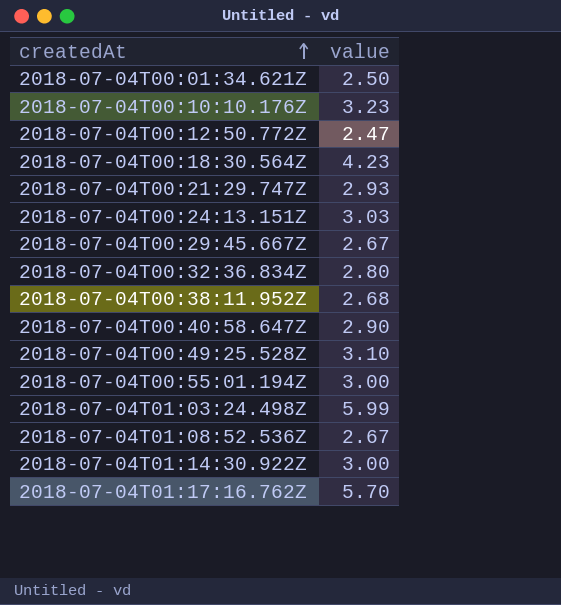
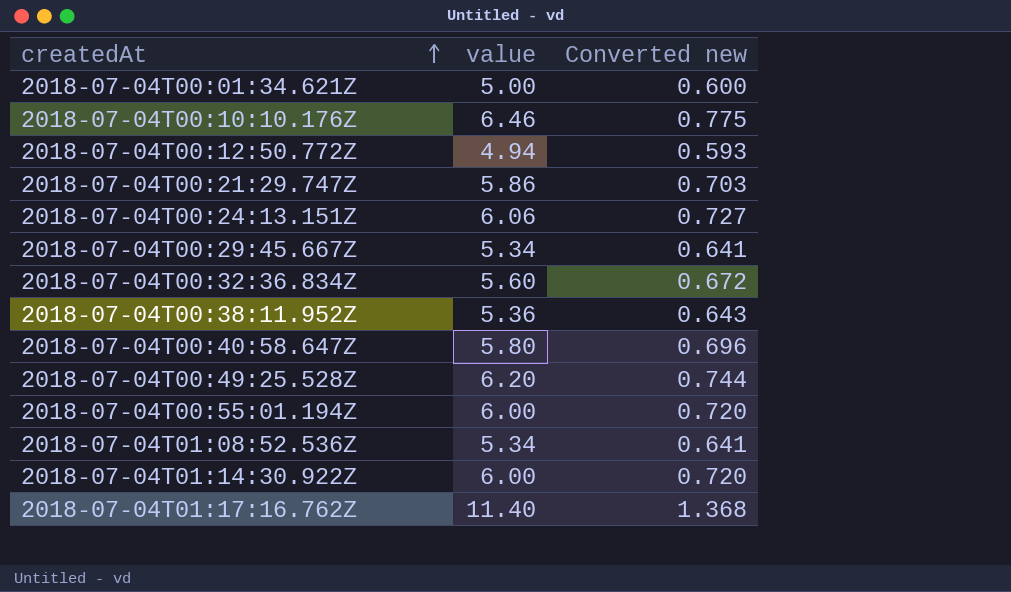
column Converted new | formula: none -> [value] * 0.12
row 2018-07-04T00:18:30.564Z: 4.23 -> none
row 2018-07-04T01:03:24.498Z: 5.99 -> none
2018-07-04T00:01:34.621Z | value: 2.50 -> 5.00
2018-07-04T00:10:10.176Z | value: 3.23 -> 6.46
2018-07-04T00:12:50.772Z | value: 2.47 -> 4.94
2018-07-04T00:21:29.747Z | value: 2.93 -> 5.86
2018-07-04T00:24:13.151Z | value: 3.03 -> 6.06
2018-07-04T00:29:45.667Z | value: 2.67 -> 5.34
2018-07-04T00:32:36.834Z | value: 2.80 -> 5.60
2018-07-04T00:38:11.952Z | value: 2.68 -> 5.36
2018-07-04T00:40:58.647Z | value: 2.90 -> 5.80
2018-07-04T00:49:25.528Z | value: 3.10 -> 6.20
2018-07-04T00:55:01.194Z | value: 3.00 -> 6.00
2018-07-04T01:08:52.536Z | value: 2.67 -> 5.34
2018-07-04T01:14:30.922Z | value: 3.00 -> 6.00
2018-07-04T01:17:16.762Z | value: 5.70 -> 11.40

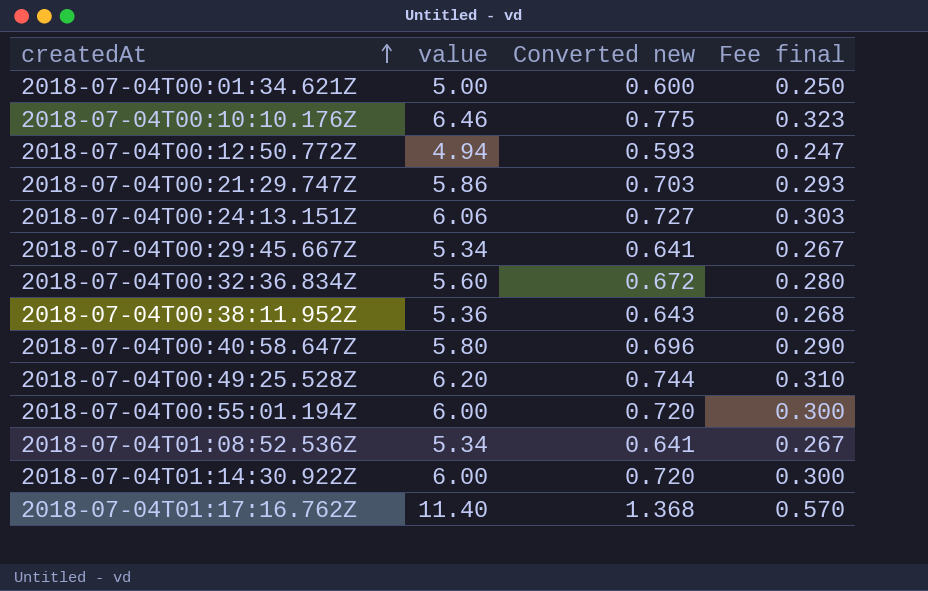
column Fee final | formula: none -> [value] * 0.05

